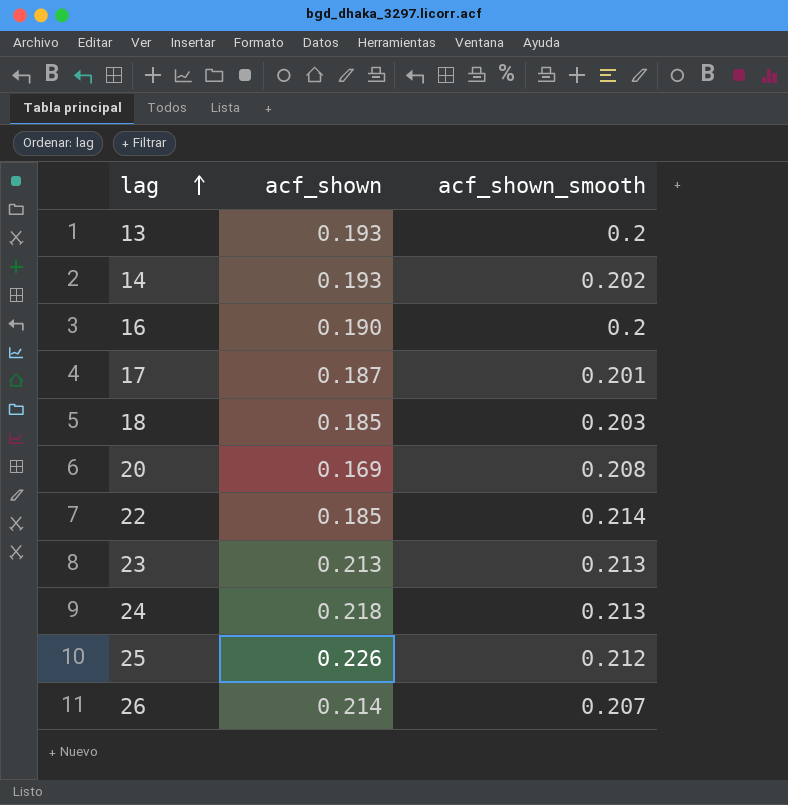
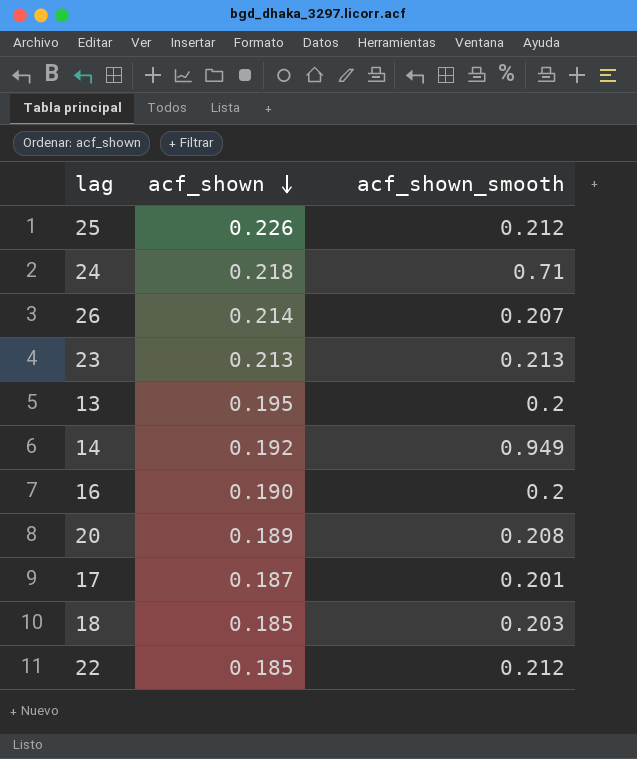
row order: lag ascending -> acf_shown descending
24 | acf_shown_smooth: 0.213 -> 0.71
13 | acf_shown: 0.193 -> 0.195
14 | acf_shown: 0.193 -> 0.192
14 | acf_shown_smooth: 0.202 -> 0.949
20 | acf_shown: 0.169 -> 0.189
22 | acf_shown_smooth: 0.214 -> 0.212

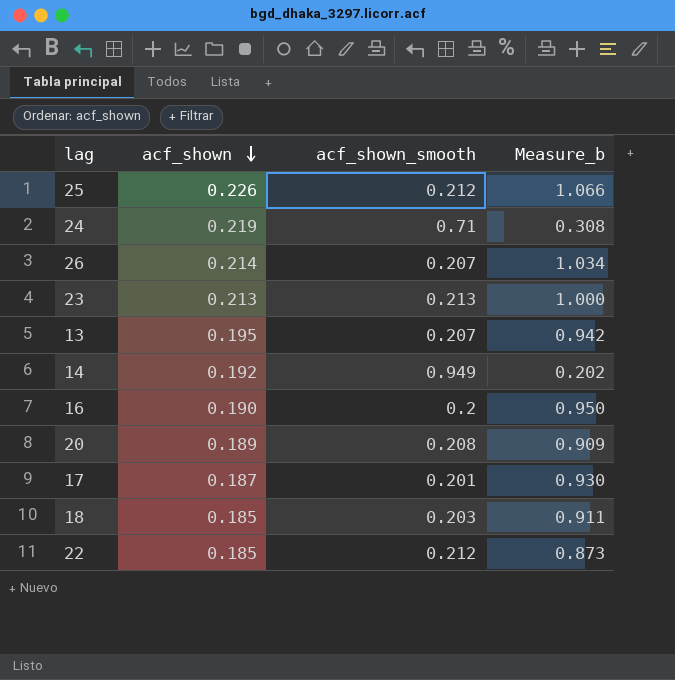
column Measure_b | formula: none -> [acf_shown] / [acf_shown_smooth]
24 | acf_shown: 0.218 -> 0.219
13 | acf_shown_smooth: 0.2 -> 0.207

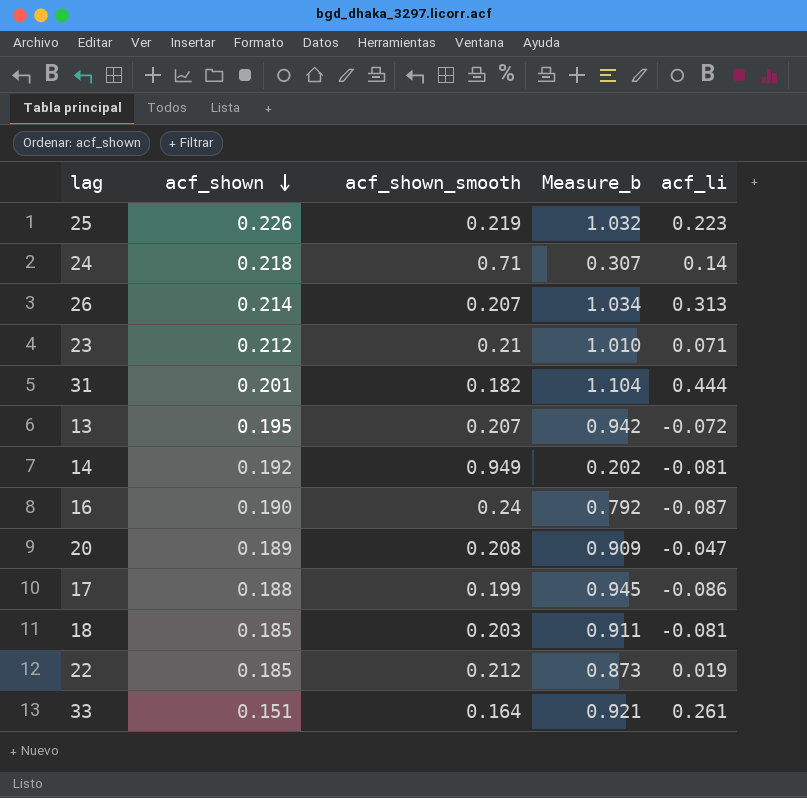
column acf_li | position: none -> 5
25 | acf_shown_smooth: 0.212 -> 0.219
25 | Measure_b: 1.066 -> 1.032
24 | acf_shown: 0.219 -> 0.218
24 | Measure_b: 0.308 -> 0.307
23 | acf_shown: 0.213 -> 0.212
23 | acf_shown_smooth: 0.213 -> 0.21
23 | Measure_b: 1.000 -> 1.010
row 31: none -> 0.201 | 0.182 | 1.104 | 0.444
16 | acf_shown_smooth: 0.2 -> 0.24
16 | Measure_b: 0.950 -> 0.792
17 | acf_shown: 0.187 -> 0.188
17 | acf_shown_smooth: 0.201 -> 0.199
17 | Measure_b: 0.930 -> 0.945
row 33: none -> 0.151 | 0.164 | 0.921 | 0.261

